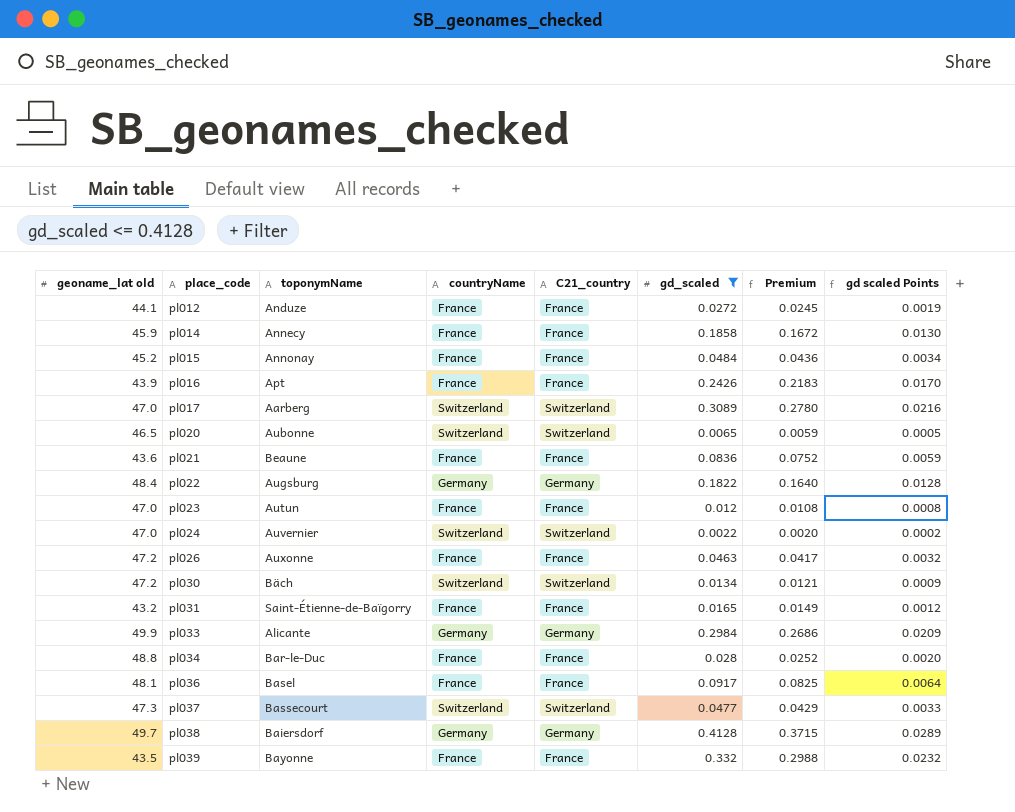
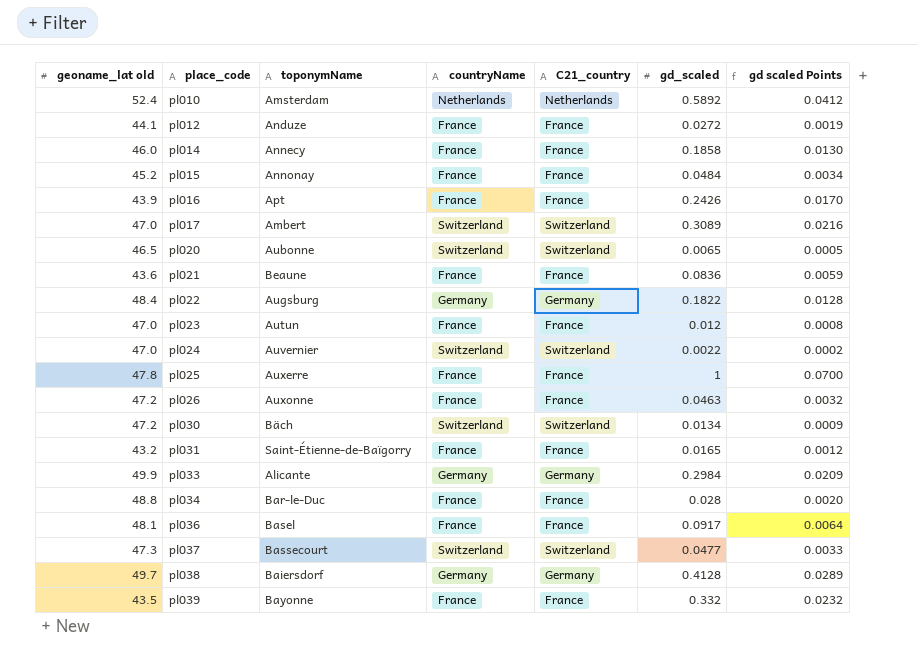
filter: gd_scaled <= 0.4128 -> none
column Premium | formula: [gd_scaled] * 0.9 -> none
pl014 | geoname_lat old: 45.9 -> 46.0
pl017 | toponymName: Aarberg -> Ambert

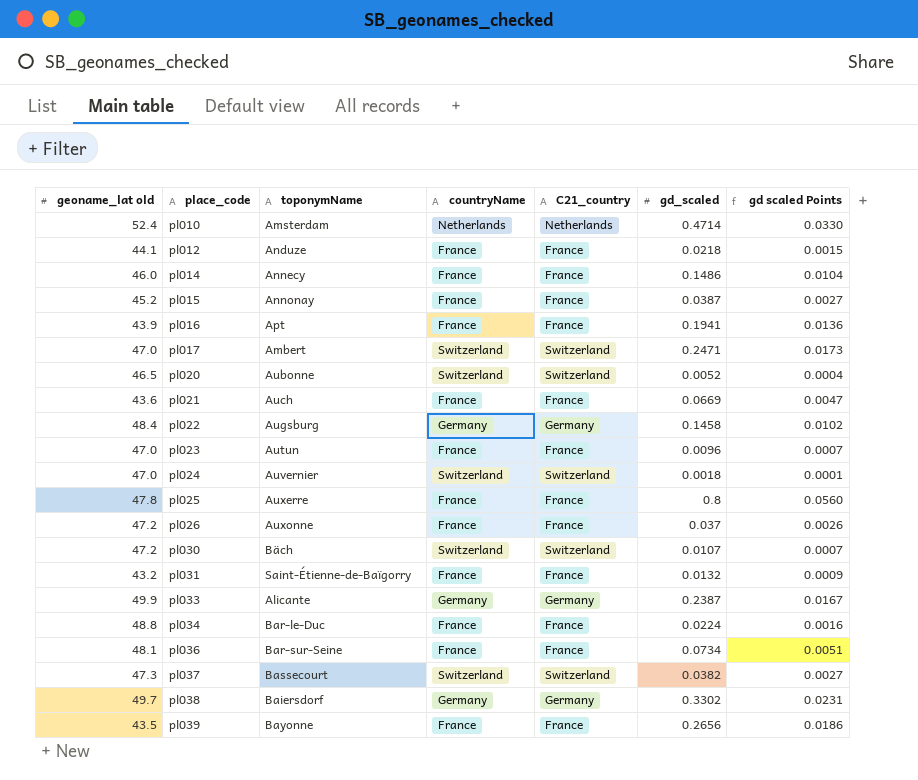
pl010 | gd_scaled: 0.5892 -> 0.4714
pl010 | gd scaled Points: 0.0412 -> 0.0330
pl012 | gd_scaled: 0.0272 -> 0.0218
pl012 | gd scaled Points: 0.0019 -> 0.0015
pl014 | gd_scaled: 0.1858 -> 0.1486
pl014 | gd scaled Points: 0.0130 -> 0.0104
pl015 | gd_scaled: 0.0484 -> 0.0387
pl015 | gd scaled Points: 0.0034 -> 0.0027
pl016 | gd_scaled: 0.2426 -> 0.1941
pl016 | gd scaled Points: 0.0170 -> 0.0136
pl017 | gd_scaled: 0.3089 -> 0.2471
pl017 | gd scaled Points: 0.0216 -> 0.0173
pl020 | gd_scaled: 0.0065 -> 0.0052
pl020 | gd scaled Points: 0.0005 -> 0.0004
pl021 | toponymName: Beaune -> Auch
pl021 | gd_scaled: 0.0836 -> 0.0669
pl021 | gd scaled Points: 0.0059 -> 0.0047
pl022 | gd_scaled: 0.1822 -> 0.1458
pl022 | gd scaled Points: 0.0128 -> 0.0102
pl023 | gd_scaled: 0.012 -> 0.0096
pl023 | gd scaled Points: 0.0008 -> 0.0007
pl024 | gd_scaled: 0.0022 -> 0.0018
pl024 | gd scaled Points: 0.0002 -> 0.0001
pl025 | gd_scaled: 1 -> 0.8
pl025 | gd scaled Points: 0.0700 -> 0.0560
pl026 | gd_scaled: 0.0463 -> 0.037
pl026 | gd scaled Points: 0.0032 -> 0.0026
pl030 | gd_scaled: 0.0134 -> 0.0107
pl030 | gd scaled Points: 0.0009 -> 0.0007
pl031 | gd_scaled: 0.0165 -> 0.0132
pl031 | gd scaled Points: 0.0012 -> 0.0009
pl033 | gd_scaled: 0.2984 -> 0.2387
pl033 | gd scaled Points: 0.0209 -> 0.0167
pl034 | gd_scaled: 0.028 -> 0.0224
pl034 | gd scaled Points: 0.0020 -> 0.0016
pl036 | toponymName: Basel -> Bar-sur-Seine
pl036 | gd_scaled: 0.0917 -> 0.0734
pl036 | gd scaled Points: 0.0064 -> 0.0051
pl037 | gd_scaled: 0.0477 -> 0.0382
pl037 | gd scaled Points: 0.0033 -> 0.0027
pl038 | gd_scaled: 0.4128 -> 0.3302
pl038 | gd scaled Points: 0.0289 -> 0.0231
pl039 | gd_scaled: 0.332 -> 0.2656
pl039 | gd scaled Points: 0.0232 -> 0.0186

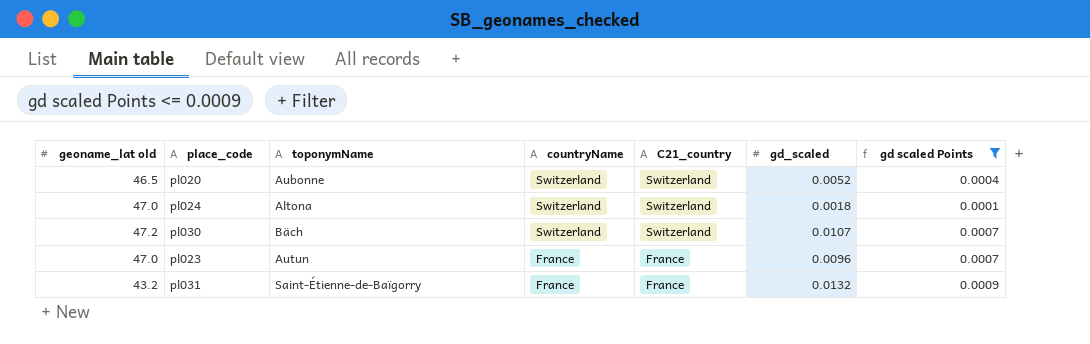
filter: none -> gd scaled Points <= 0.0009
row order: place_code ascending -> countryName descending
pl024 | toponymName: Auvernier -> Altona

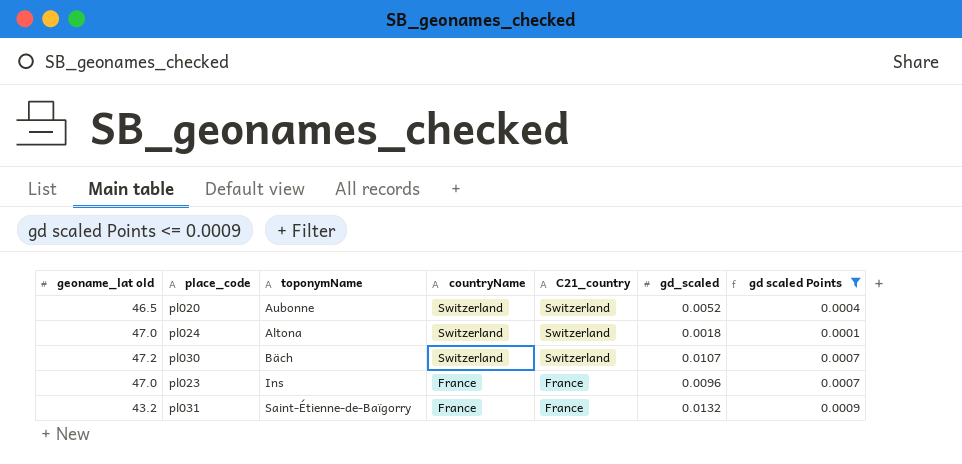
pl023 | toponymName: Autun -> Ins

